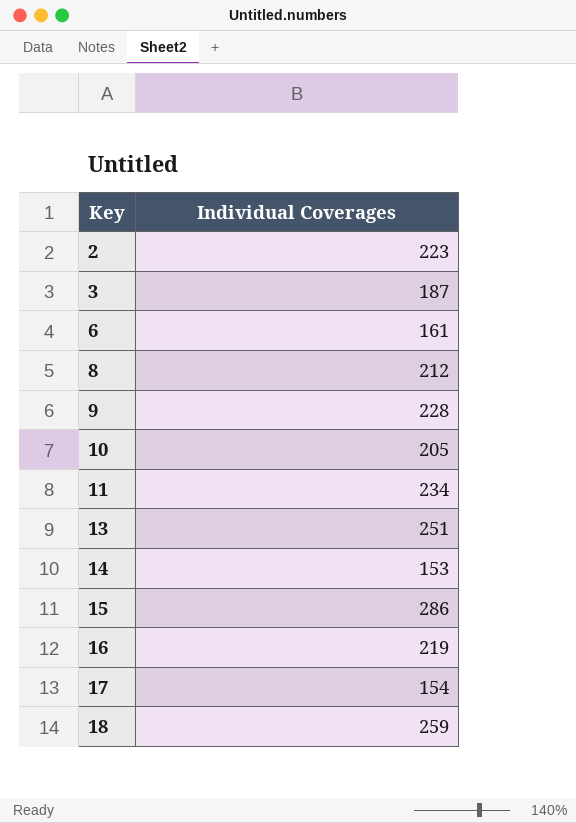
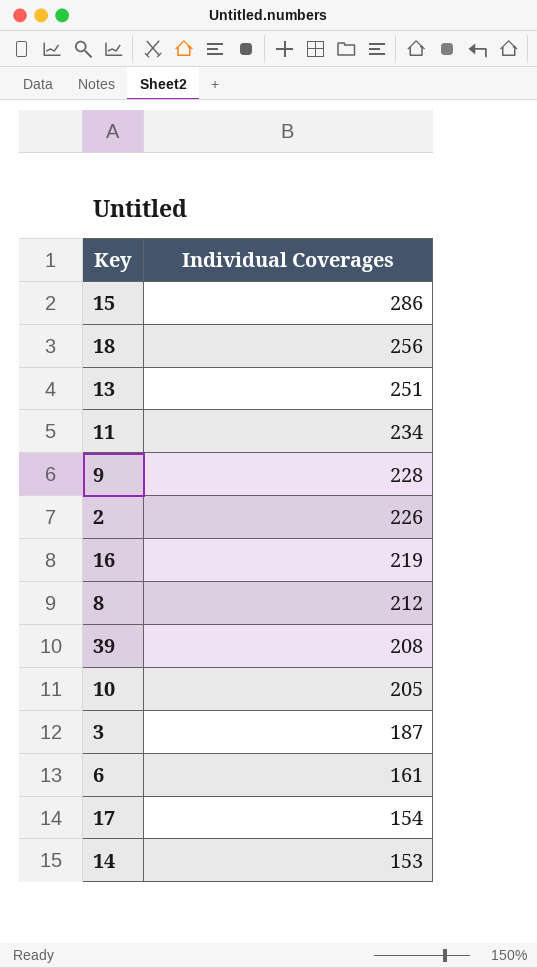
row order: Key ascending -> Individual Coverages descending
18 | Individual Coverages: 259 -> 256
2 | Individual Coverages: 223 -> 226
row 39: none -> 208

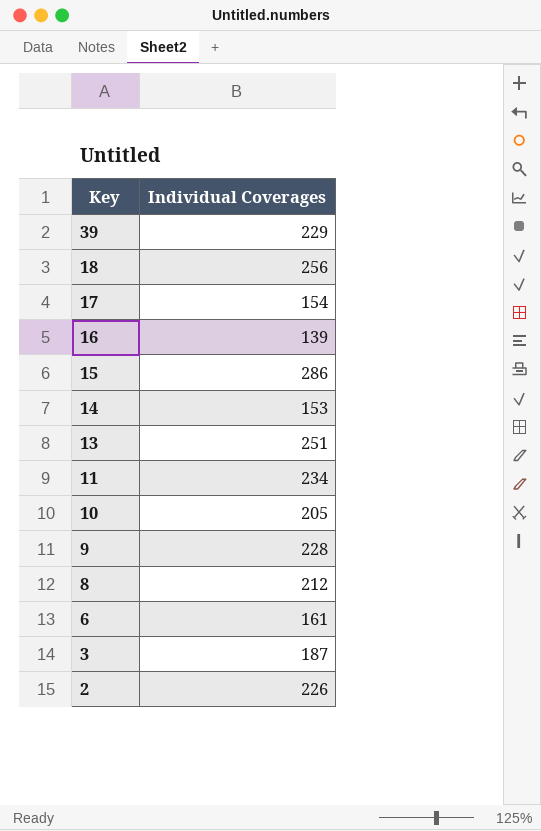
row order: Individual Coverages descending -> Key descending
39 | Individual Coverages: 208 -> 229
16 | Individual Coverages: 219 -> 139

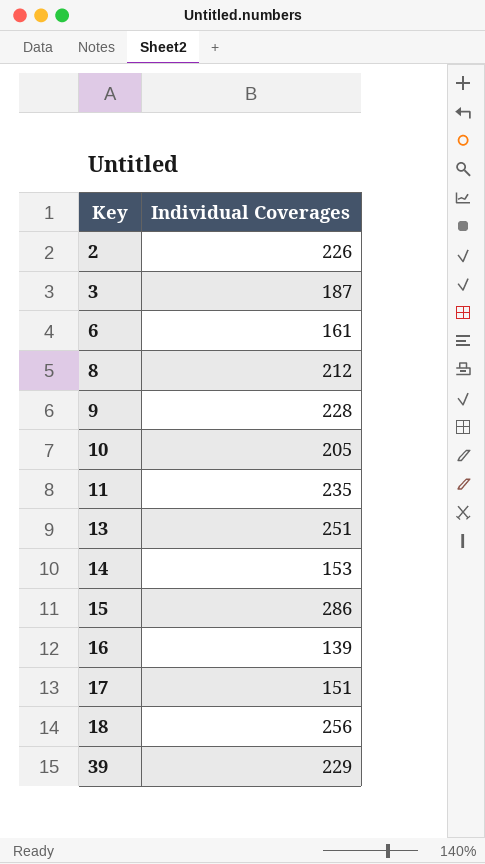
row order: Key descending -> Key ascending
11 | Individual Coverages: 234 -> 235
17 | Individual Coverages: 154 -> 151

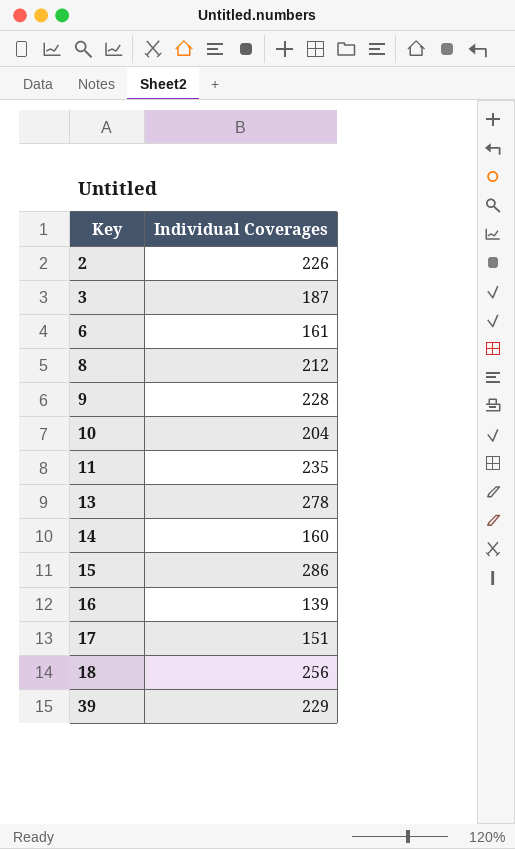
10 | Individual Coverages: 205 -> 204
13 | Individual Coverages: 251 -> 278
14 | Individual Coverages: 153 -> 160

